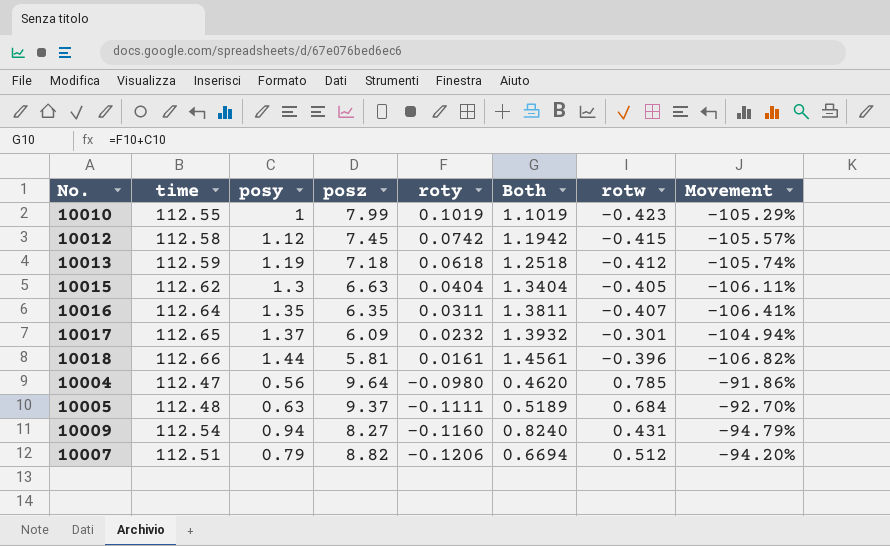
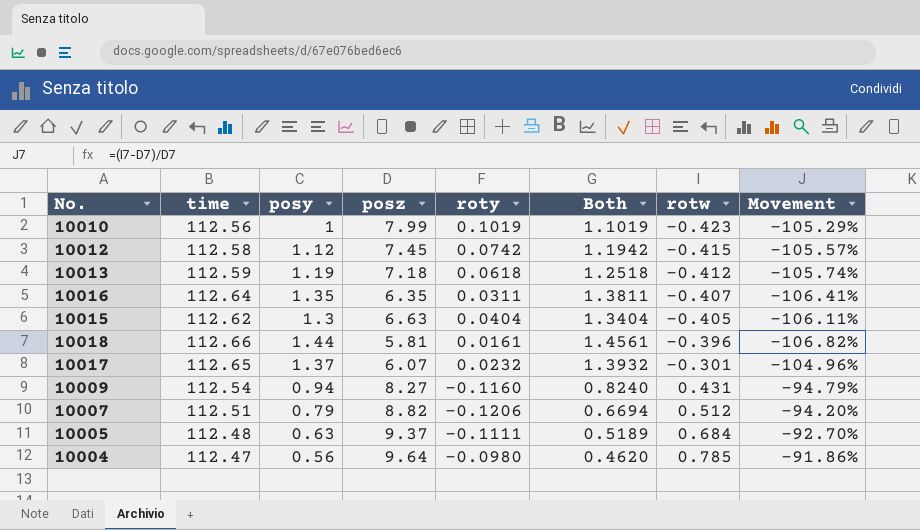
row order: roty descending -> rotw ascending
10010 | time: 112.55 -> 112.56
10017 | posz: 6.09 -> 6.07
10017 | Movement: -104.94% -> -104.96%

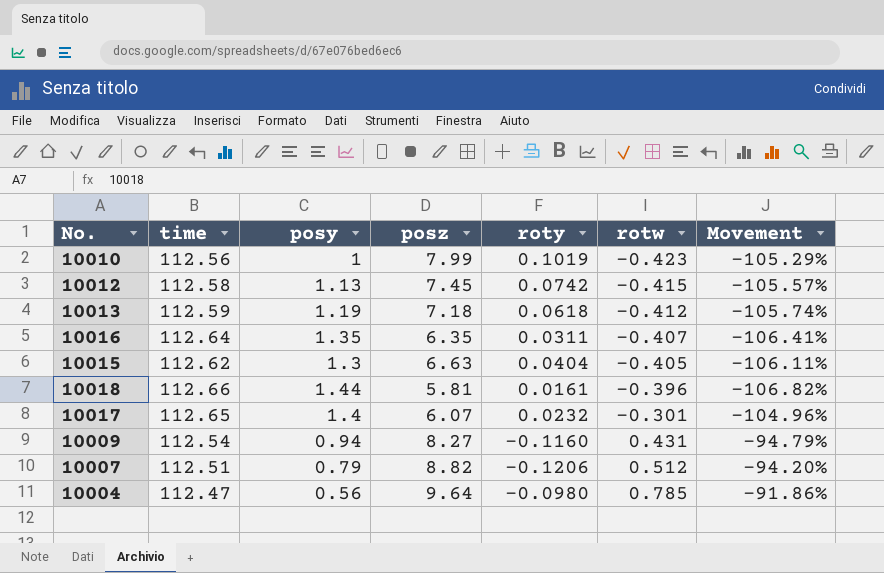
column Both | formula: [posy] + [roty] -> none
row 10005: 112.48 | 0.63 | 9.37 | -0.1111 | 0.5189 | 0.684 | -92.70% -> none
10012 | posy: 1.12 -> 1.13
10017 | posy: 1.37 -> 1.4

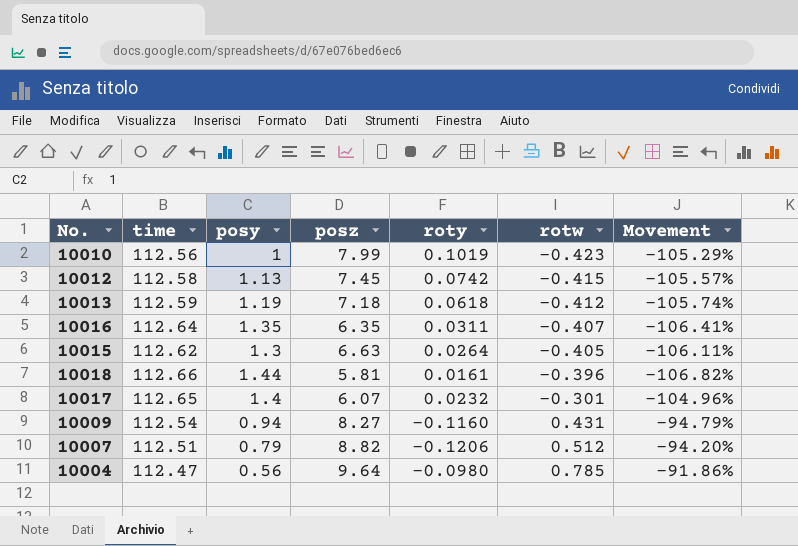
10015 | roty: 0.0404 -> 0.0264

